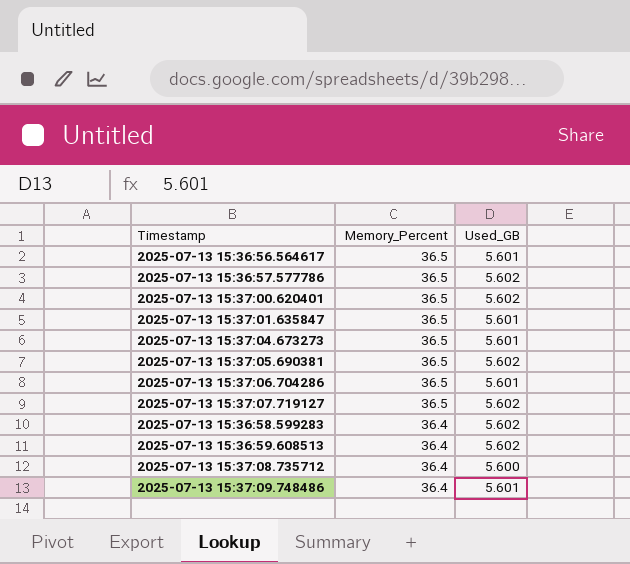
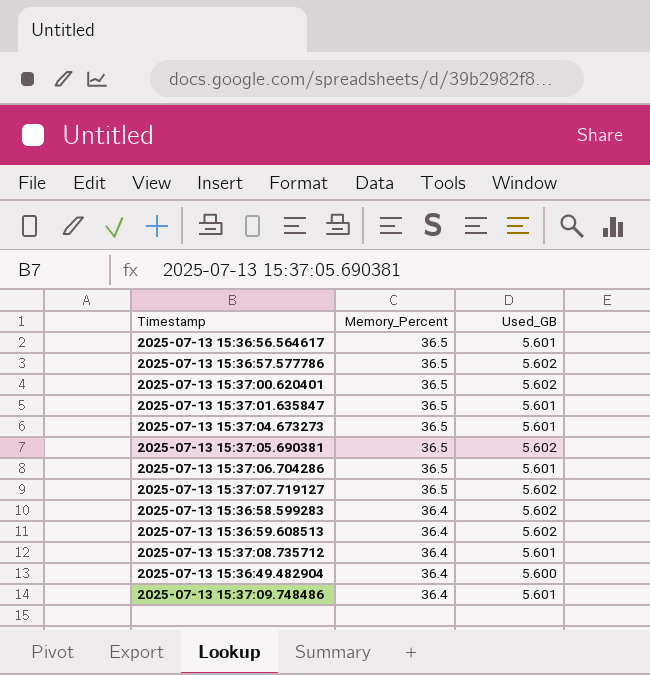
2025-07-13 15:37:08.735712 | Used_GB: 5.600 -> 5.601
row 2025-07-13 15:36:49.482904: none -> 36.4 | 5.600

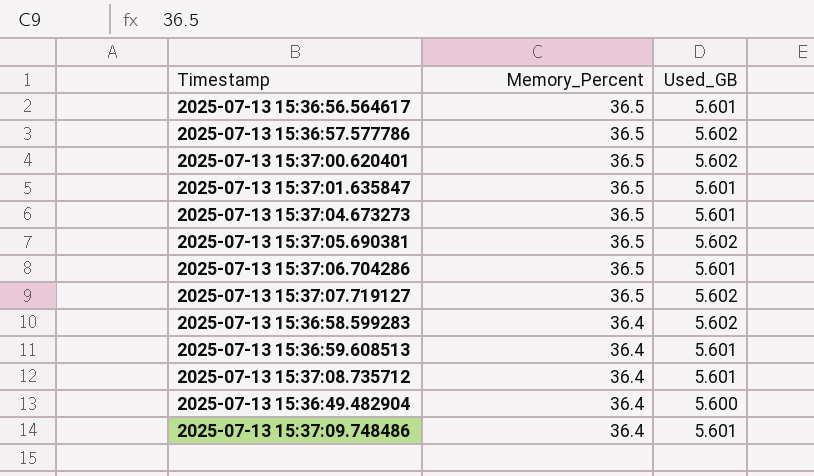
2025-07-13 15:36:59.608513 | Used_GB: 5.602 -> 5.601

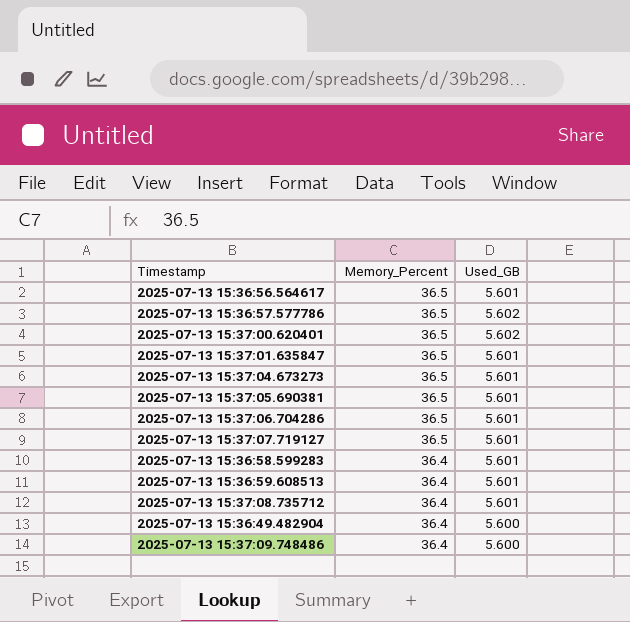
2025-07-13 15:37:05.690381 | Used_GB: 5.602 -> 5.601
2025-07-13 15:37:07.719127 | Used_GB: 5.602 -> 5.601
2025-07-13 15:36:58.599283 | Used_GB: 5.602 -> 5.601
2025-07-13 15:37:09.748486 | Used_GB: 5.601 -> 5.600

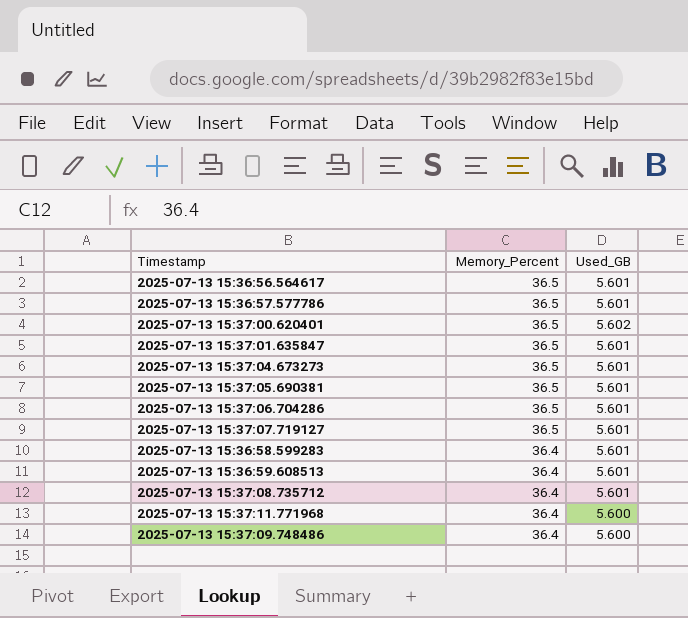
row 2025-07-13 15:36:49.482904: 36.4 | 5.600 -> none
2025-07-13 15:36:57.577786 | Used_GB: 5.602 -> 5.601
row 2025-07-13 15:37:11.771968: none -> 36.4 | 5.600

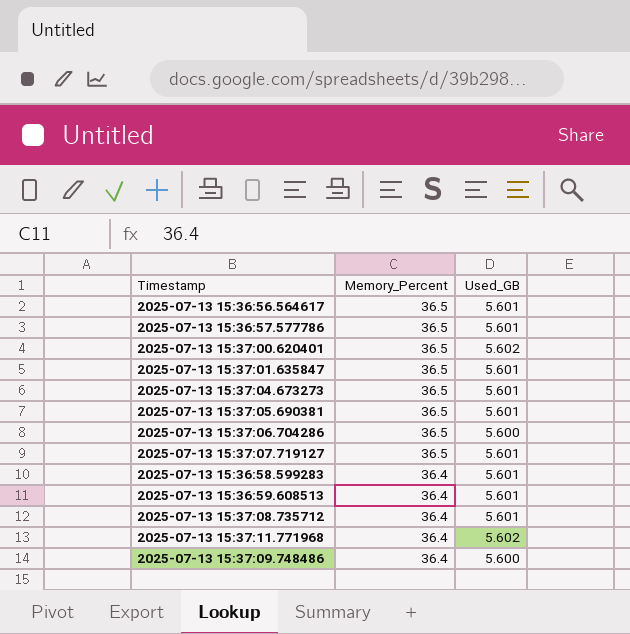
2025-07-13 15:37:06.704286 | Used_GB: 5.601 -> 5.600
2025-07-13 15:37:11.771968 | Used_GB: 5.600 -> 5.602

